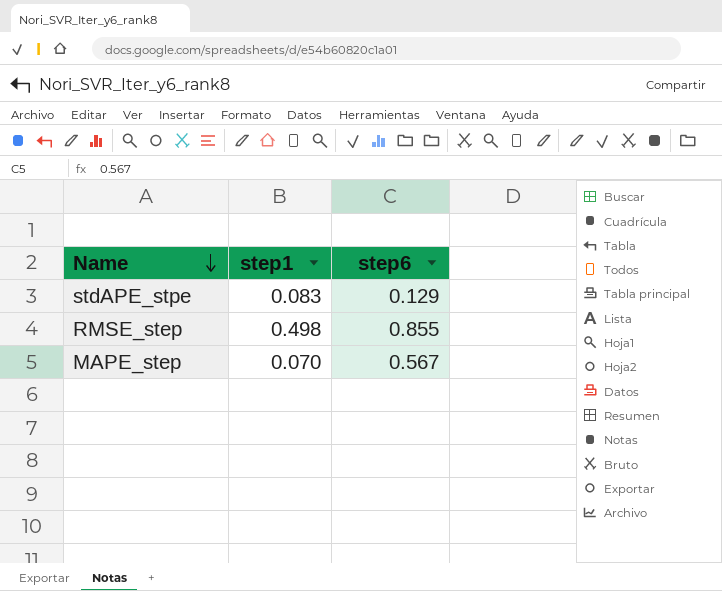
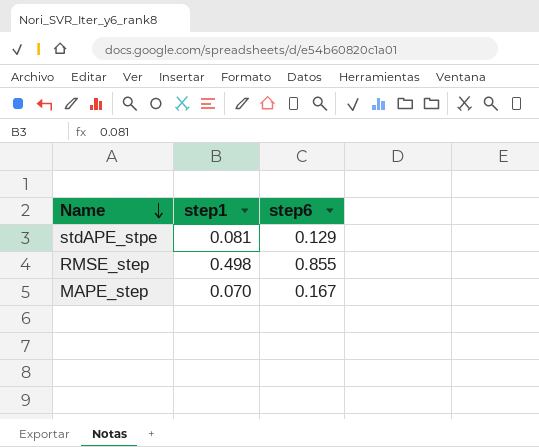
stdAPE_stpe | step1: 0.083 -> 0.081
MAPE_step | step6: 0.567 -> 0.167

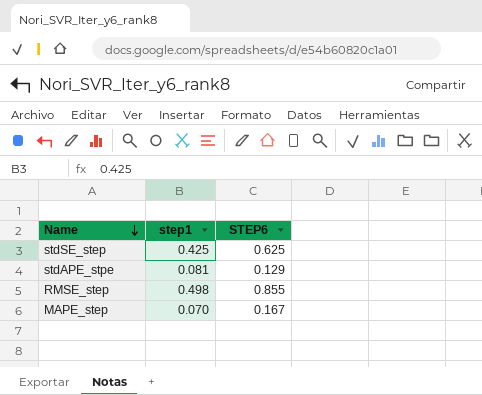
column name: step6 -> STEP6
row stdSE_step: none -> 0.425 | 0.625

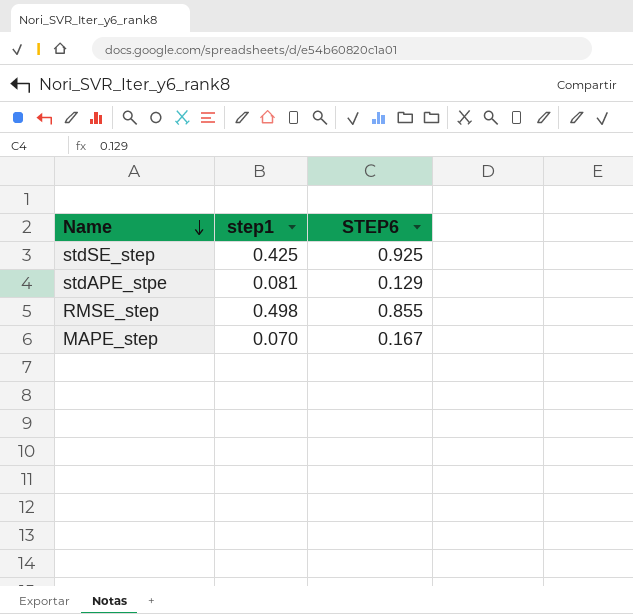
stdSE_step | STEP6: 0.625 -> 0.925

